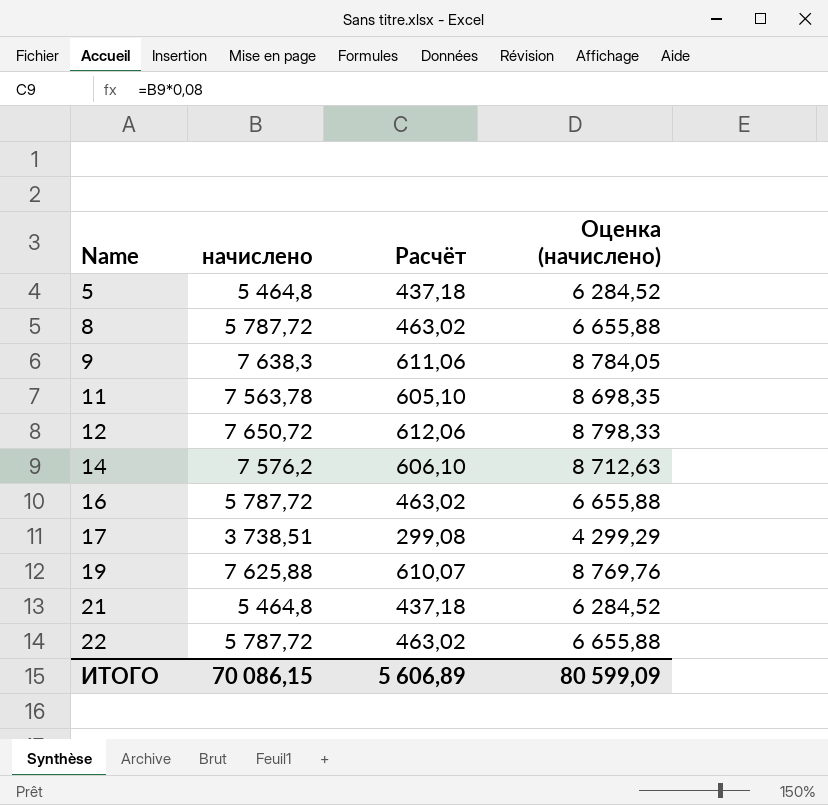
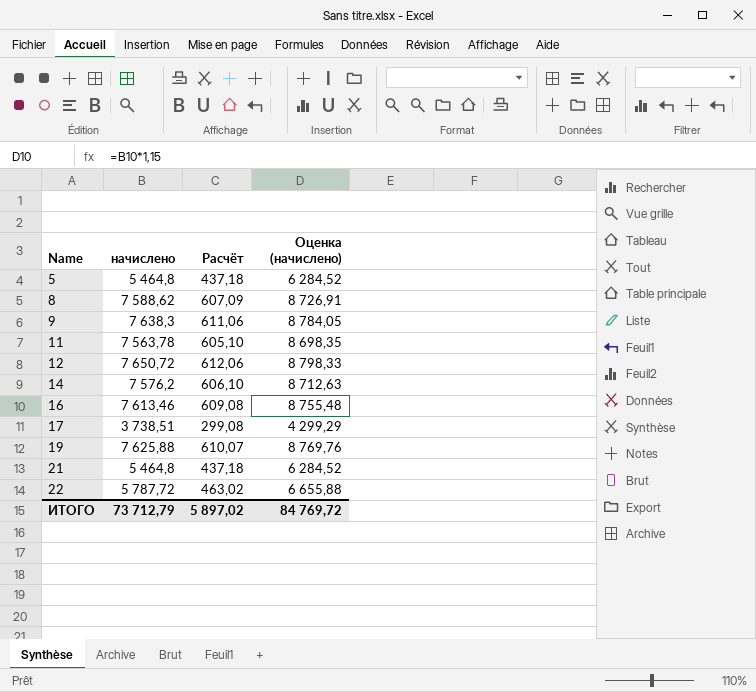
8 | начислено: 5 787,72 -> 7 588,62
8 | Расчёт: 463,02 -> 607,09
8 | Оценка (начислено): 6 655,88 -> 8 726,91
16 | начислено: 5 787,72 -> 7 613,46
16 | Расчёт: 463,02 -> 609,08
16 | Оценка (начислено): 6 655,88 -> 8 755,48
ИТОГО | начислено: 70 086,15 -> 73 712,79
ИТОГО | Расчёт: 5 606,89 -> 5 897,02
ИТОГО | Оценка (начислено): 80 599,09 -> 84 769,72

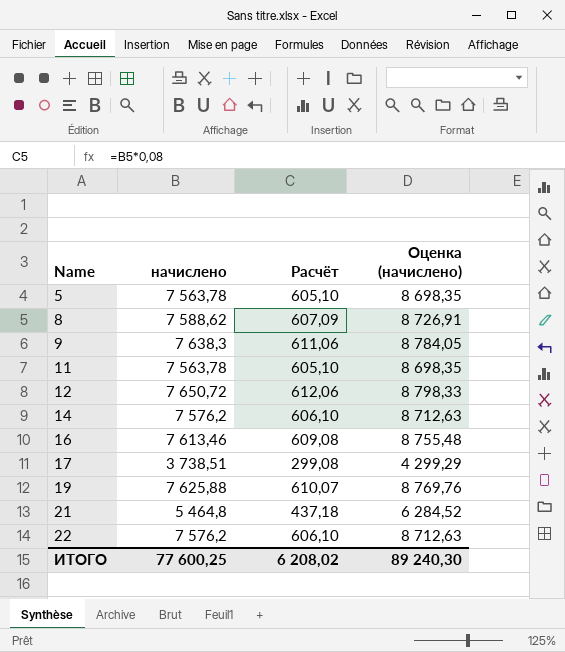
5 | начислено: 5 464,8 -> 7 563,78
5 | Расчёт: 437,18 -> 605,10
5 | Оценка (начислено): 6 284,52 -> 8 698,35
22 | начислено: 5 787,72 -> 7 576,2
22 | Расчёт: 463,02 -> 606,10
22 | Оценка (начислено): 6 655,88 -> 8 712,63
ИТОГО | начислено: 73 712,79 -> 77 600,25
ИТОГО | Расчёт: 5 897,02 -> 6 208,02
ИТОГО | Оценка (начислено): 84 769,72 -> 89 240,30

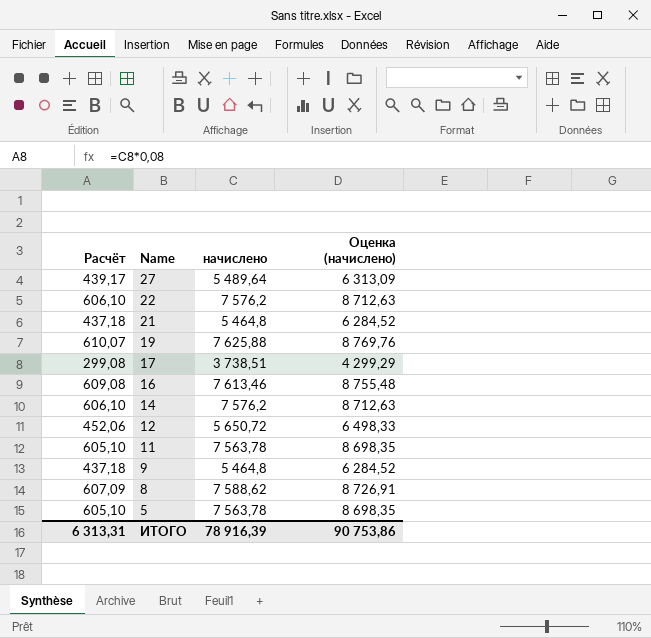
row order: Name ascending -> Name descending
column Расчёт | position: 3 -> 1
row 27: none -> 439,17 | 5 489,64 | 6 313,09
12 | Расчёт: 612,06 -> 452,06
12 | начислено: 7 650,72 -> 5 650,72
12 | Оценка (начислено): 8 798,33 -> 6 498,33
9 | Расчёт: 611,06 -> 437,18
9 | начислено: 7 638,3 -> 5 464,8
9 | Оценка (начислено): 8 784,05 -> 6 284,52
ИТОГО | Расчёт: 6 208,02 -> 6 313,31
ИТОГО | начислено: 77 600,25 -> 78 916,39
ИТОГО | Оценка (начислено): 89 240,30 -> 90 753,86

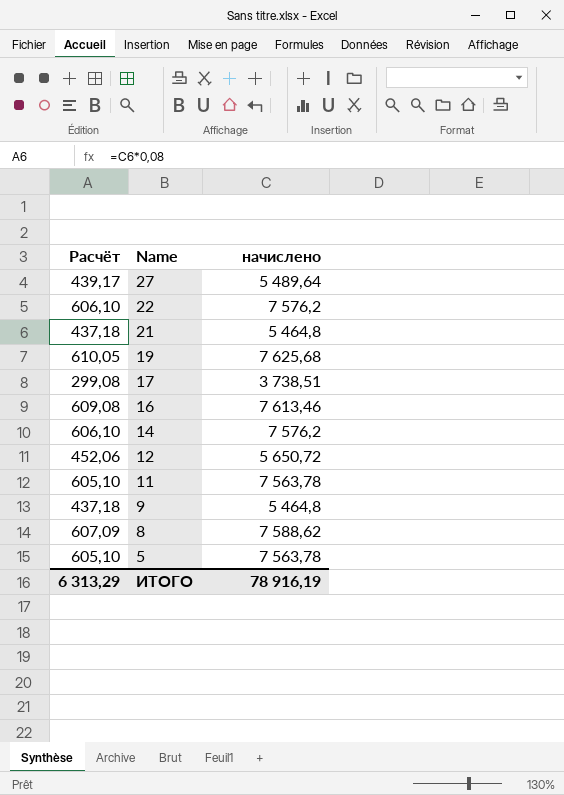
column Оценка (начислено) | formula: [начислено] * 1,15 -> none
19 | Расчёт: 610,07 -> 610,05
19 | начислено: 7 625,88 -> 7 625,68
ИТОГО | Расчёт: 6 313,31 -> 6 313,29
ИТОГО | начислено: 78 916,39 -> 78 916,19

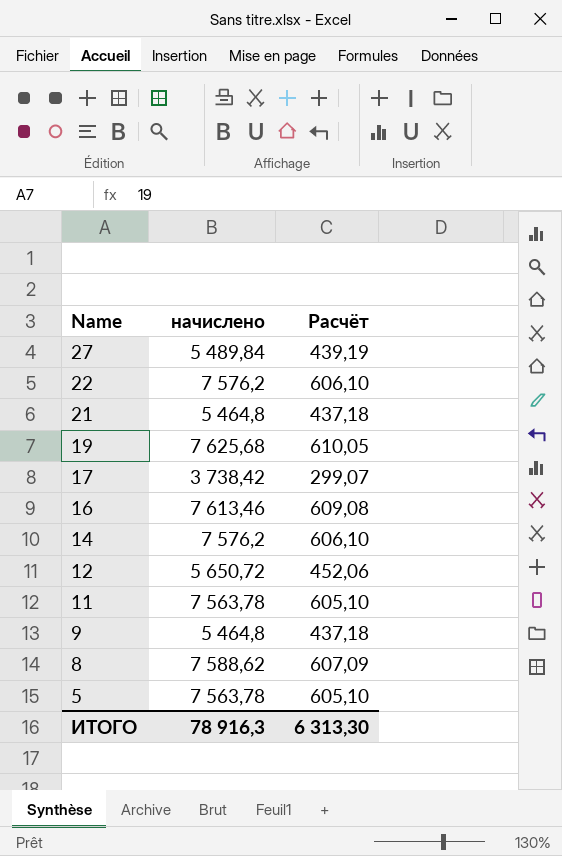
column Расчёт | position: 1 -> 3
27 | начислено: 5 489,64 -> 5 489,84
27 | Расчёт: 439,17 -> 439,19
17 | начислено: 3 738,51 -> 3 738,42
17 | Расчёт: 299,08 -> 299,07
ИТОГО | начислено: 78 916,19 -> 78 916,3
ИТОГО | Расчёт: 6 313,29 -> 6 313,30

